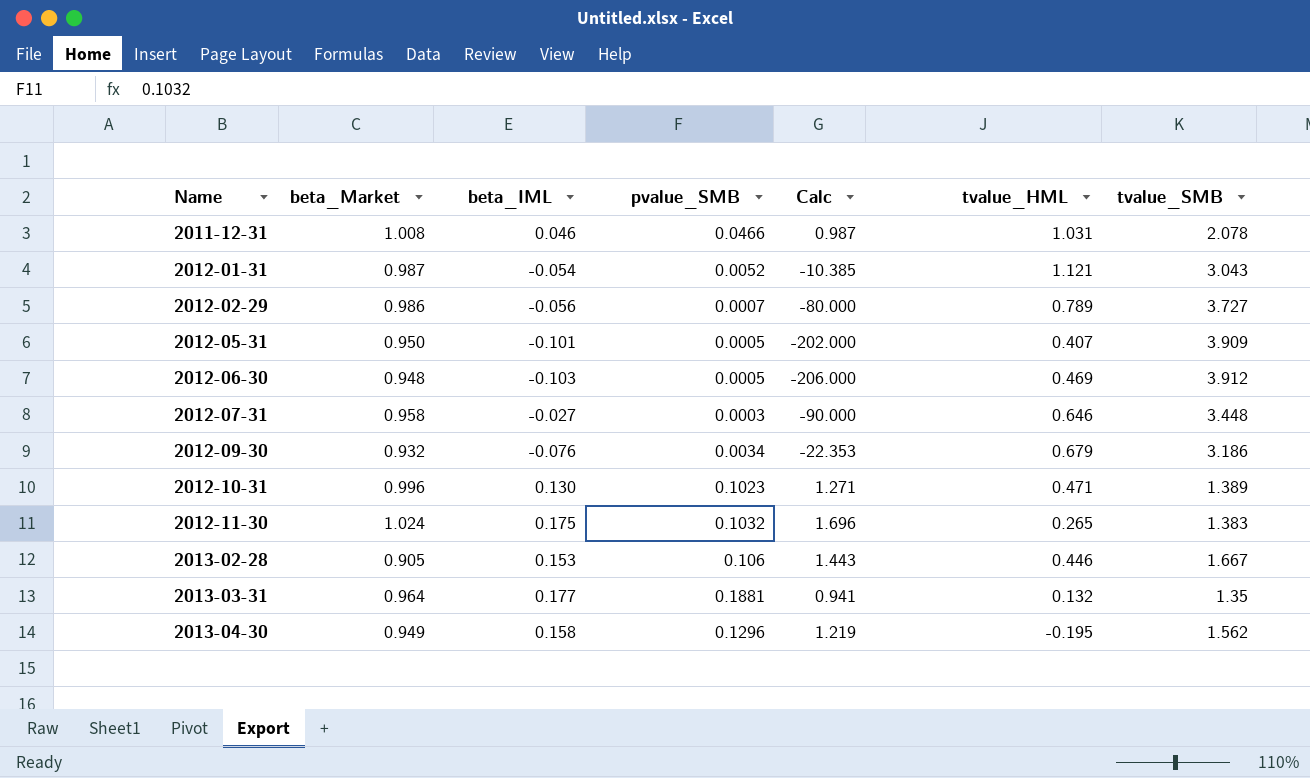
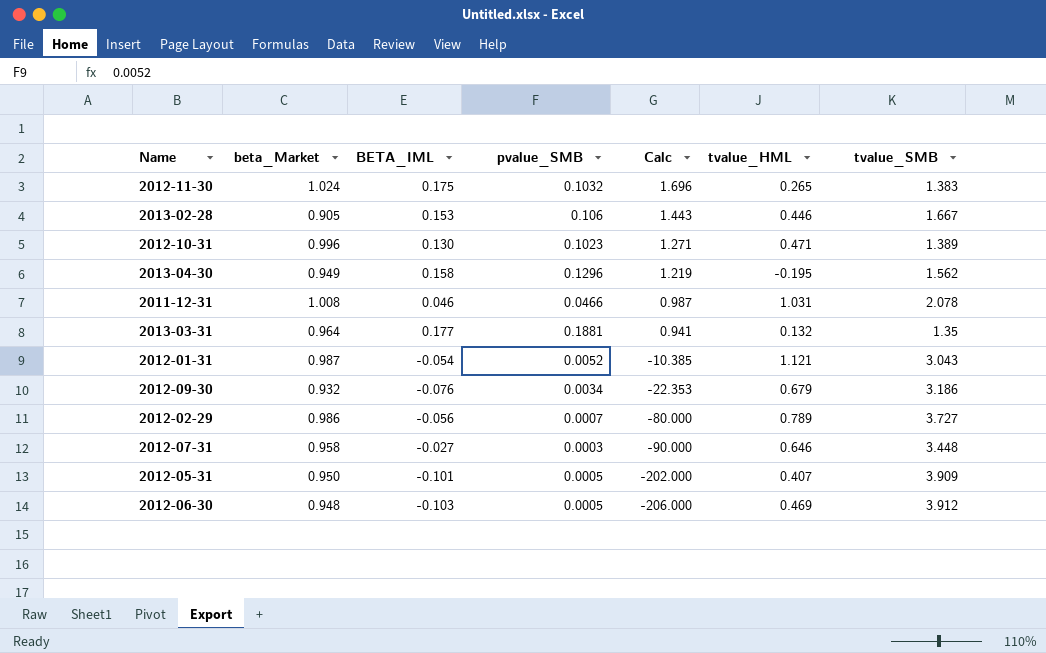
row order: Name ascending -> Calc descending
column name: beta_IML -> BETA_IML

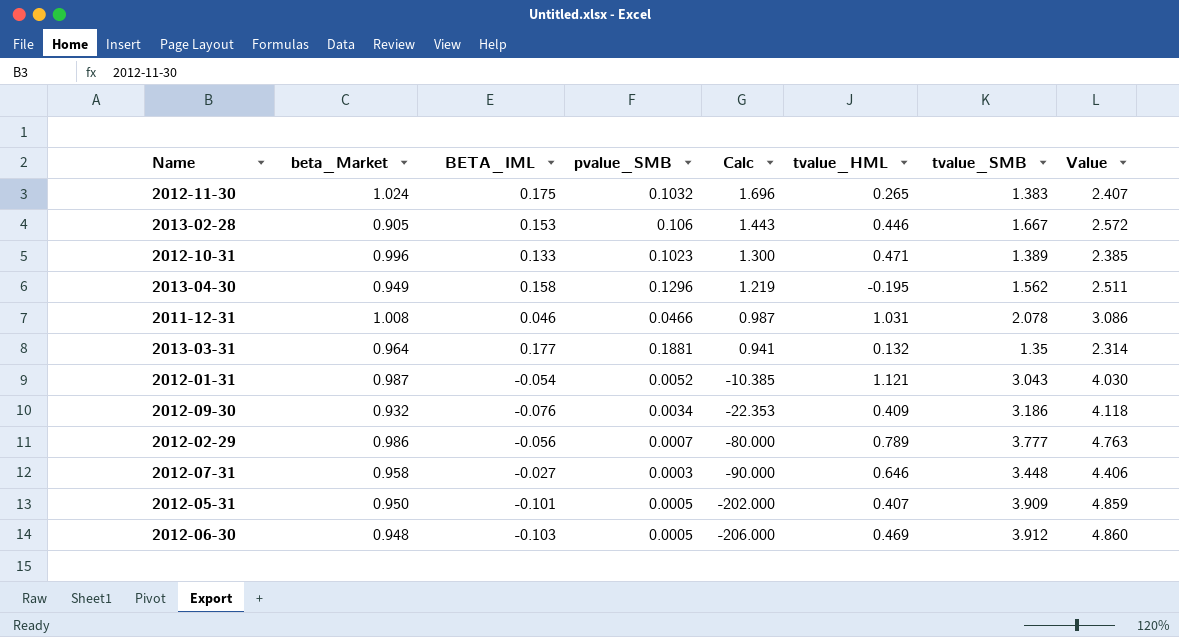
column Value | formula: none -> [beta_Market] + [tvalue_SMB]
2012-10-31 | BETA_IML: 0.130 -> 0.133
2012-10-31 | Calc: 1.271 -> 1.300
2012-09-30 | tvalue_HML: 0.679 -> 0.409
2012-02-29 | tvalue_SMB: 3.727 -> 3.777

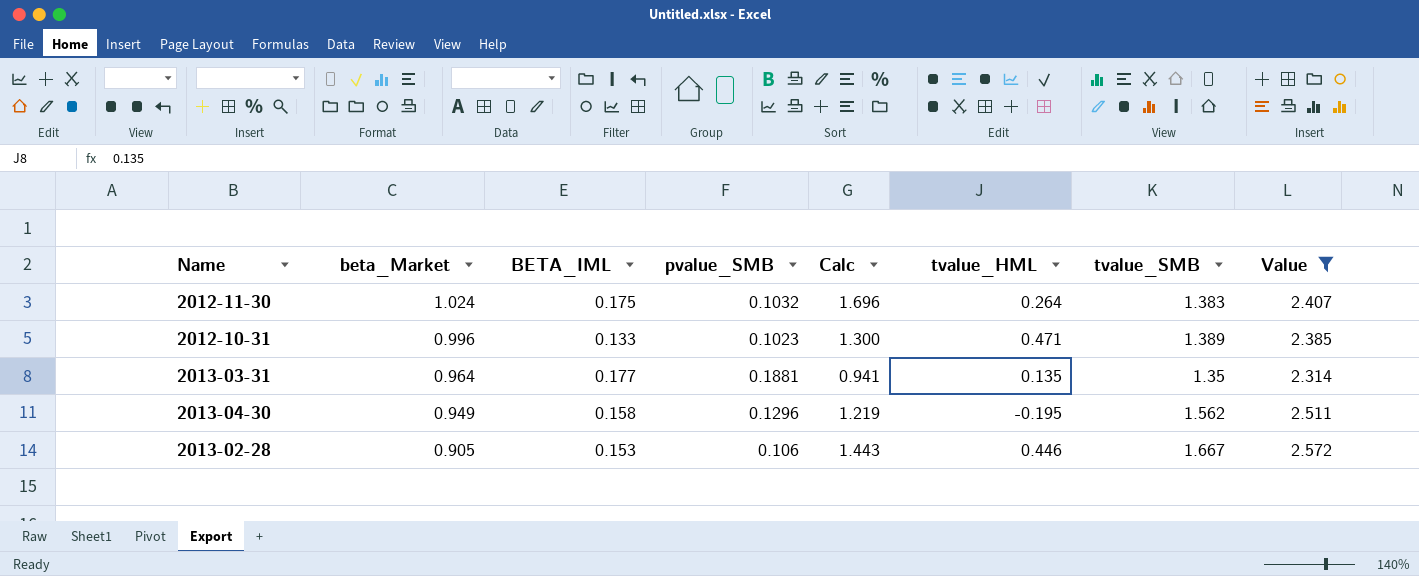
filter: none -> Value <= 2.572
row order: Calc descending -> beta_Market descending
2012-11-30 | tvalue_HML: 0.265 -> 0.264
2013-03-31 | tvalue_HML: 0.132 -> 0.135

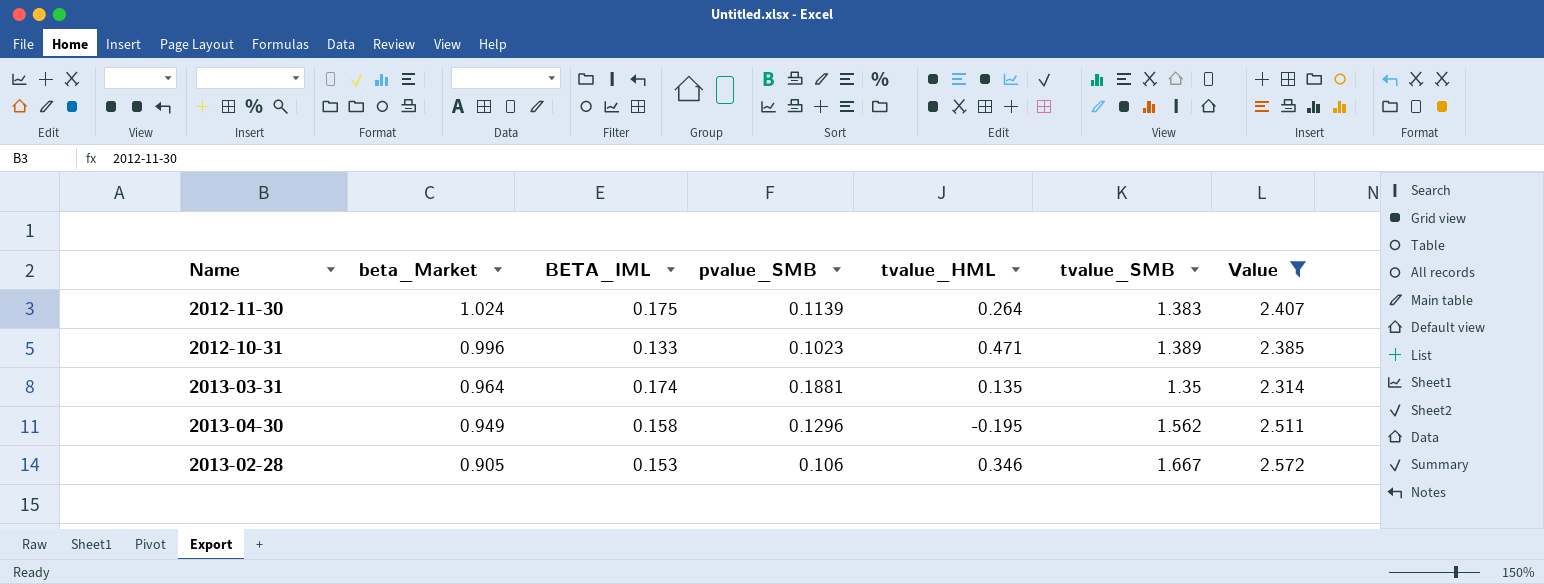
column Calc | formula: [BETA_IML] / [pvalue_SMB] -> none
2012-11-30 | pvalue_SMB: 0.1032 -> 0.1139
2013-03-31 | BETA_IML: 0.177 -> 0.174
2013-02-28 | tvalue_HML: 0.446 -> 0.346

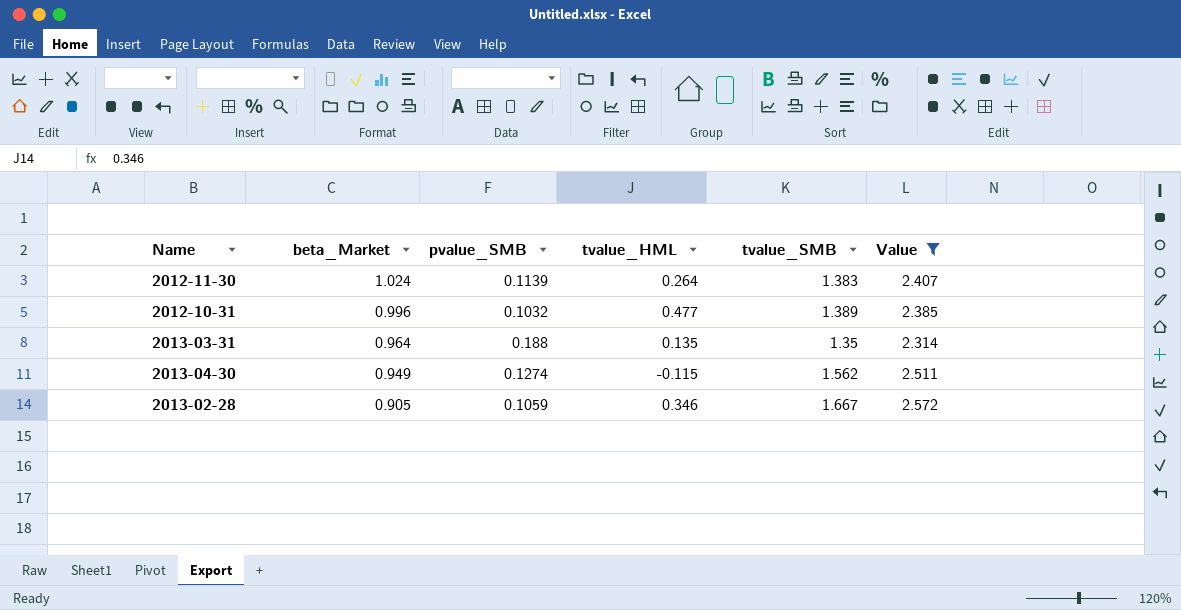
column BETA_IML | position: 3 -> none
2012-10-31 | pvalue_SMB: 0.1023 -> 0.1032
2012-10-31 | tvalue_HML: 0.471 -> 0.477
2013-03-31 | pvalue_SMB: 0.1881 -> 0.188
2013-04-30 | pvalue_SMB: 0.1296 -> 0.1274
2013-04-30 | tvalue_HML: -0.195 -> -0.115
2013-02-28 | pvalue_SMB: 0.106 -> 0.1059

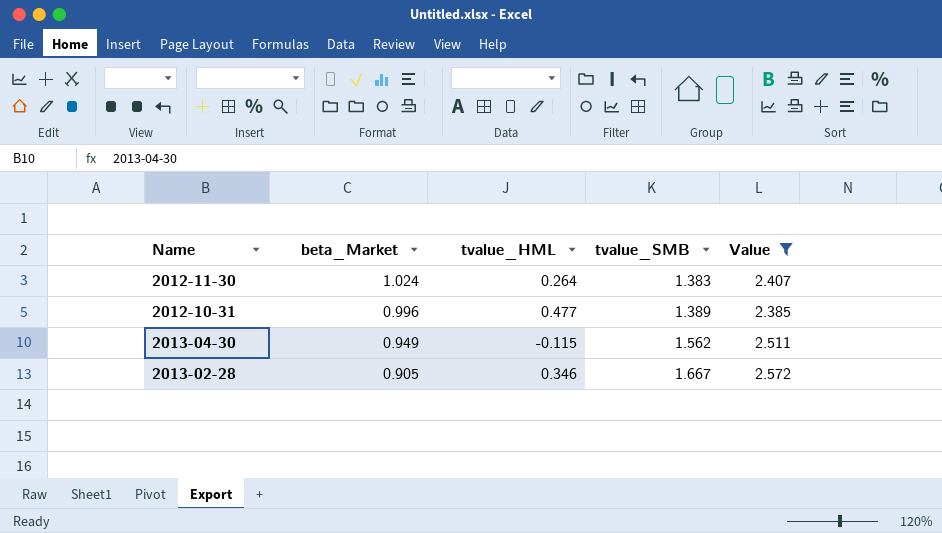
column pvalue_SMB | position: 3 -> none
row 2013-03-31: 0.964 | 0.188 | 0.135 | 1.35 | 2.314 -> none

